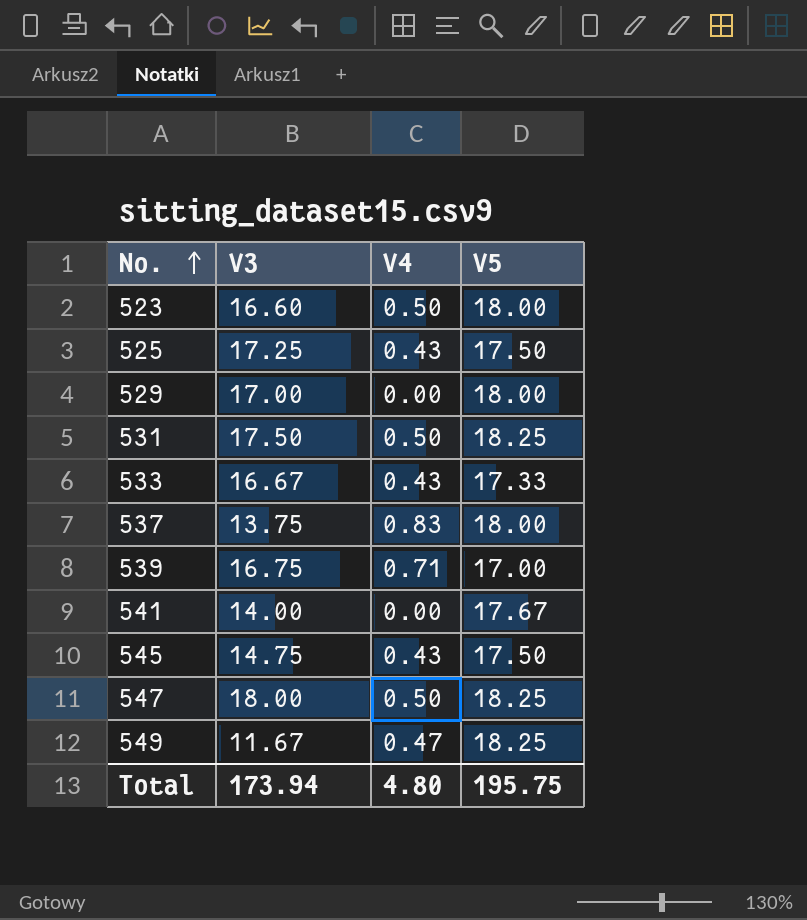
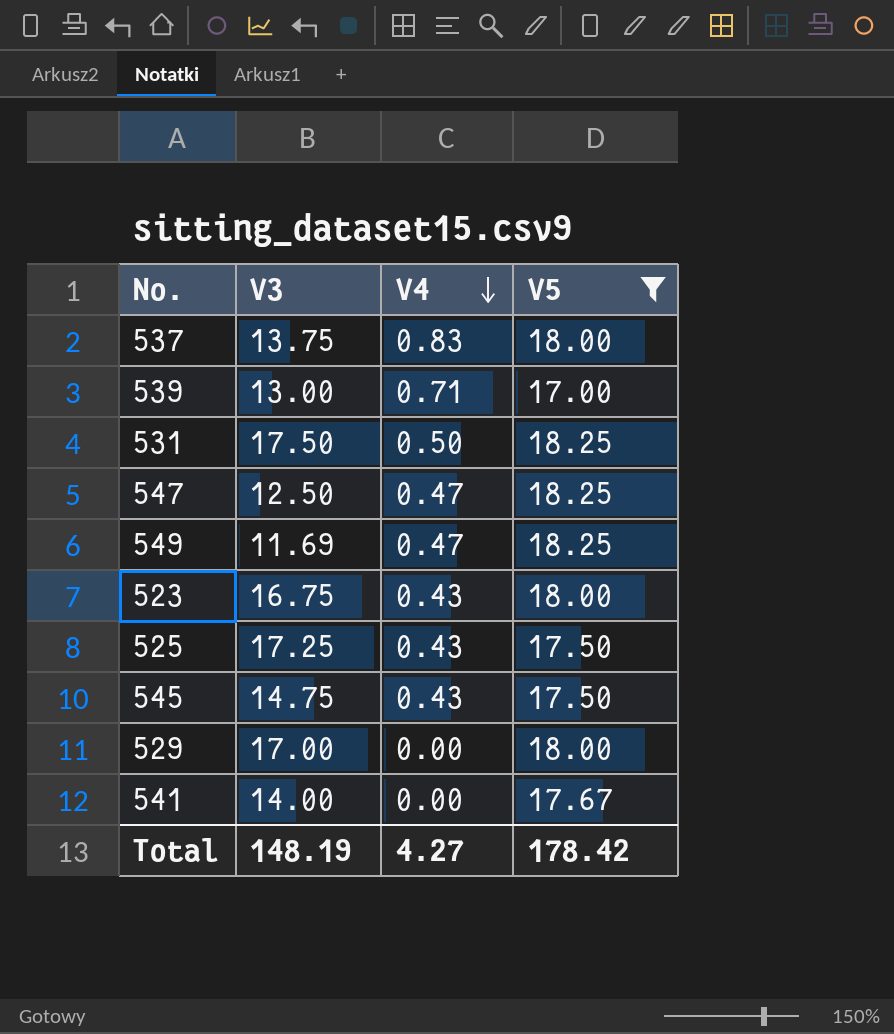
filter: none -> V5 != 17.33
row order: No. ascending -> V4 descending
539 | V3: 16.75 -> 13.00
547 | V3: 18.00 -> 12.50
547 | V4: 0.50 -> 0.47
549 | V3: 11.67 -> 11.69
523 | V3: 16.60 -> 16.75
523 | V4: 0.50 -> 0.43
Total | V3: 173.94 -> 148.19
Total | V4: 4.80 -> 4.27
Total | V5: 195.75 -> 178.42

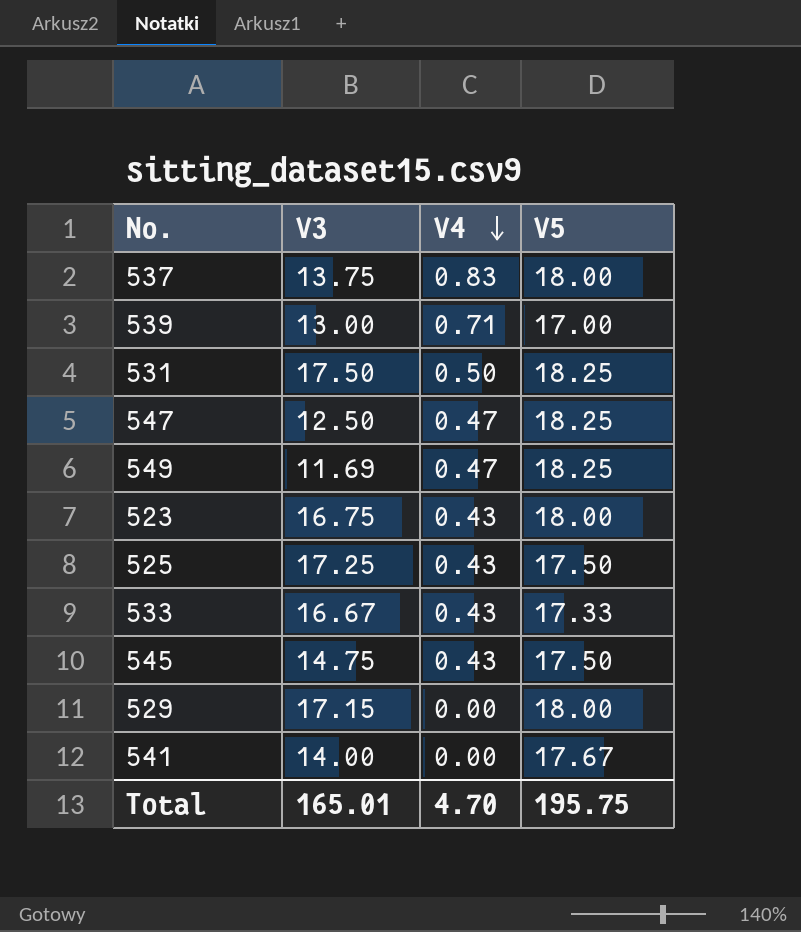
filter: V5 != 17.33 -> none
529 | V3: 17.00 -> 17.15
Total | V3: 148.19 -> 165.01
Total | V4: 4.27 -> 4.70
Total | V5: 178.42 -> 195.75

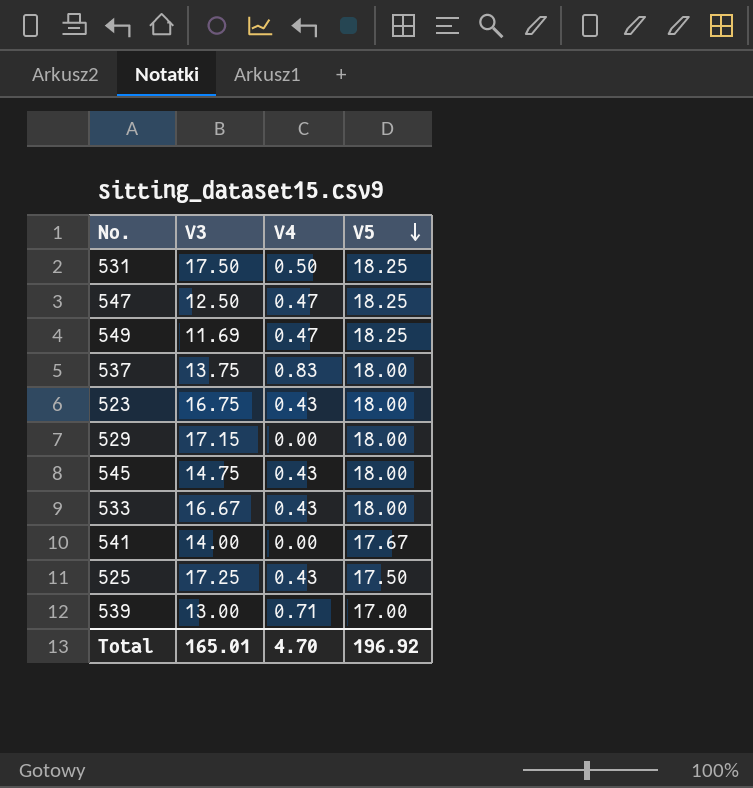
row order: V4 descending -> V5 descending
545 | V5: 17.50 -> 18.00
533 | V5: 17.33 -> 18.00
Total | V5: 195.75 -> 196.92

